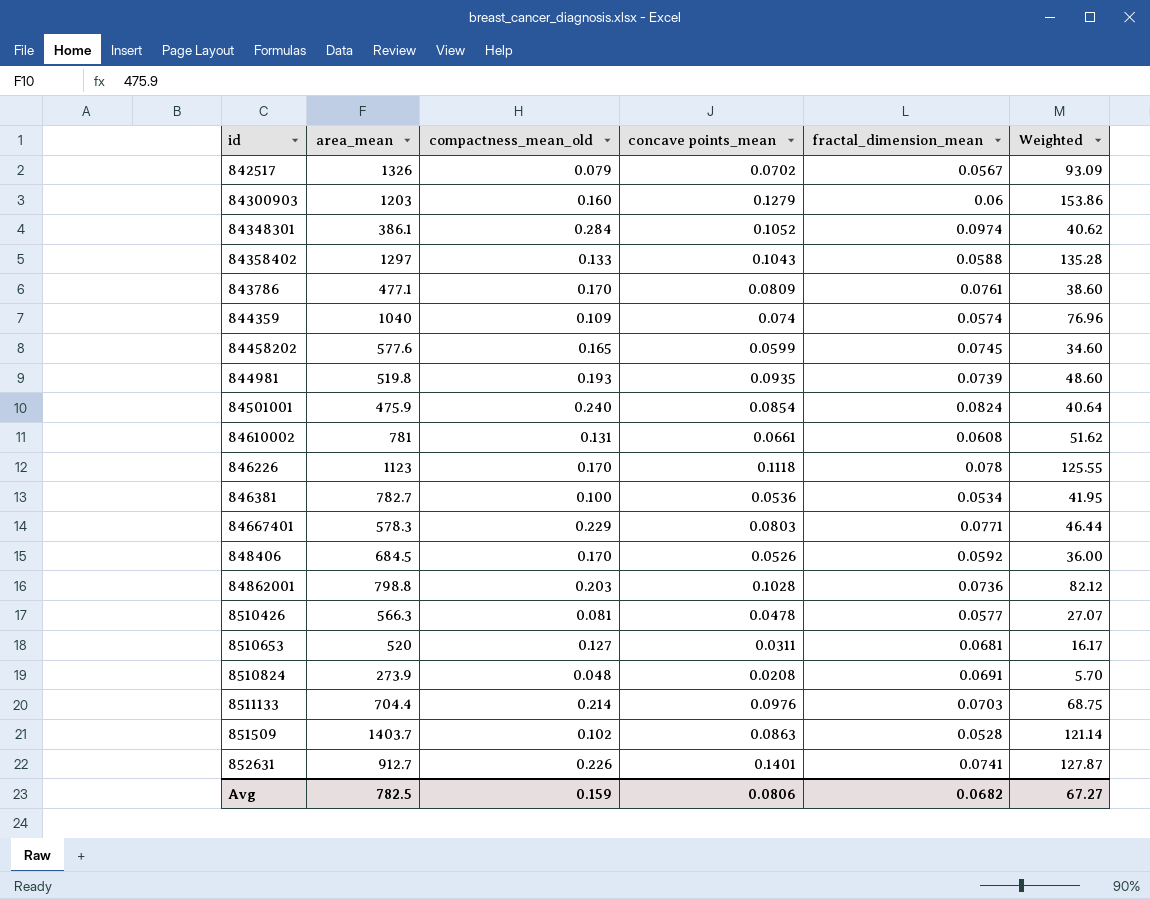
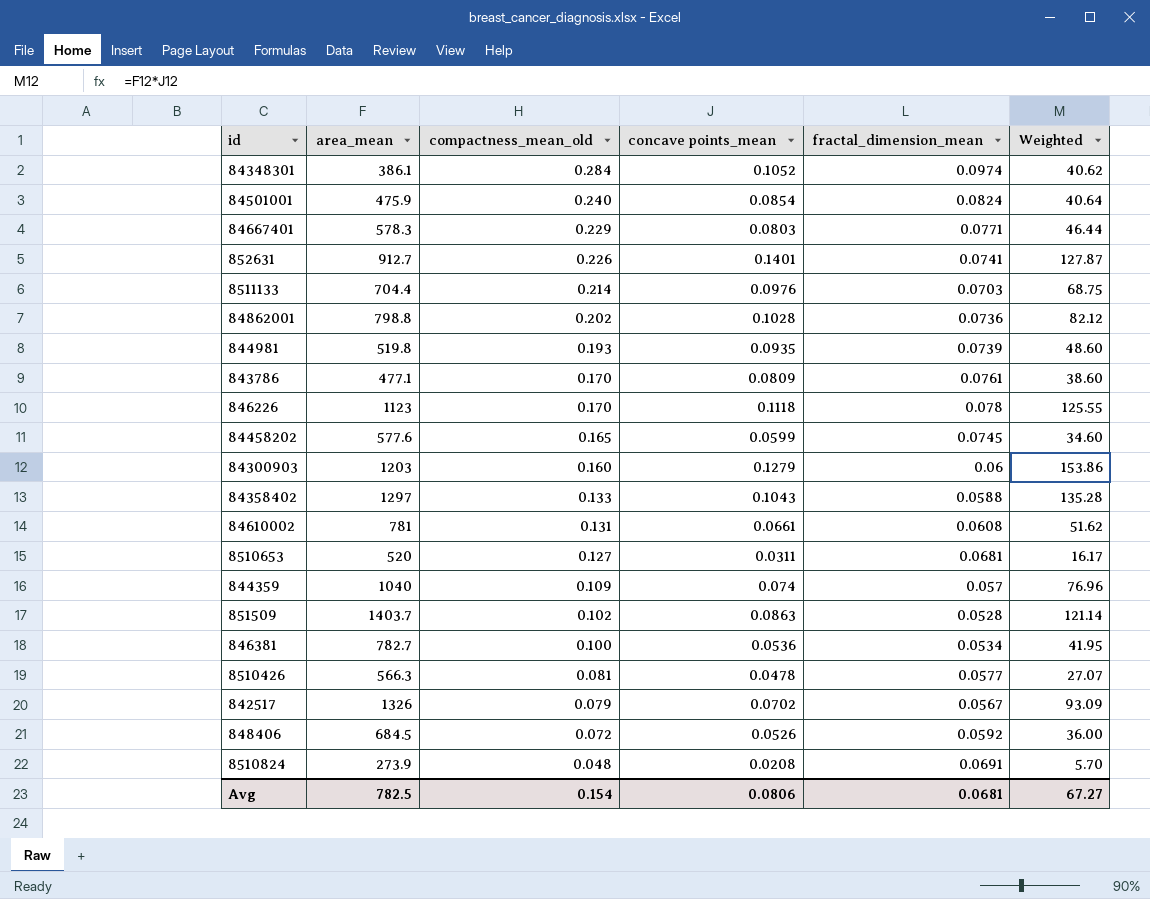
row order: none -> compactness_mean_old descending
84862001 | compactness_mean_old: 0.203 -> 0.202
844359 | fractal_dimension_mean: 0.0574 -> 0.057
848406 | compactness_mean_old: 0.170 -> 0.072
Avg | compactness_mean_old: 0.159 -> 0.154
Avg | fractal_dimension_mean: 0.0682 -> 0.0681

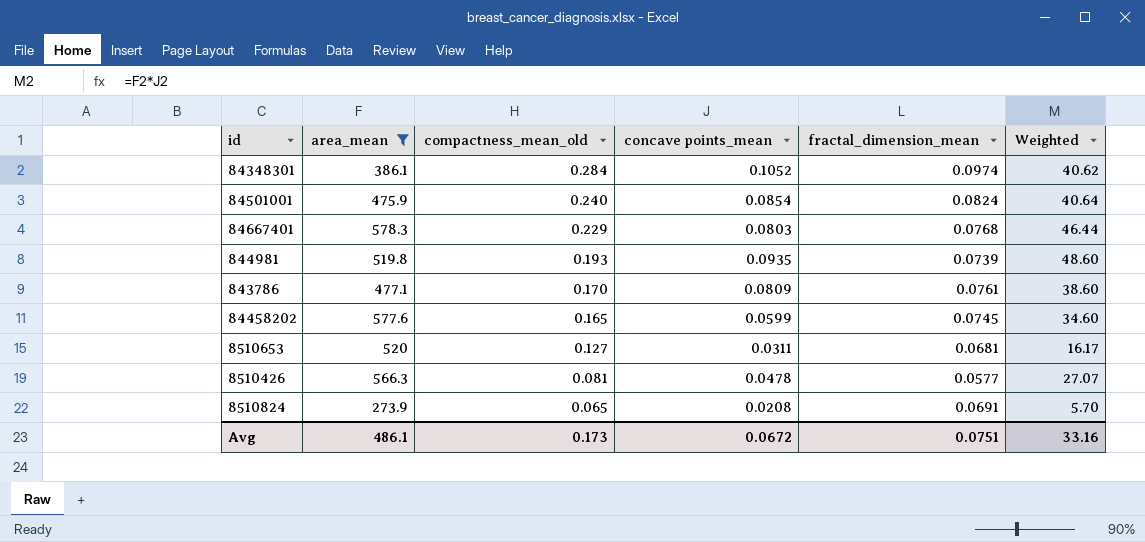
filter: none -> area_mean <= 578.3
84667401 | fractal_dimension_mean: 0.0771 -> 0.0768
8510824 | compactness_mean_old: 0.048 -> 0.065
Avg | area_mean: 782.5 -> 486.1
Avg | compactness_mean_old: 0.154 -> 0.173
Avg | concave points_mean: 0.0806 -> 0.0672
Avg | fractal_dimension_mean: 0.0681 -> 0.0751
Avg | Weighted: 67.27 -> 33.16

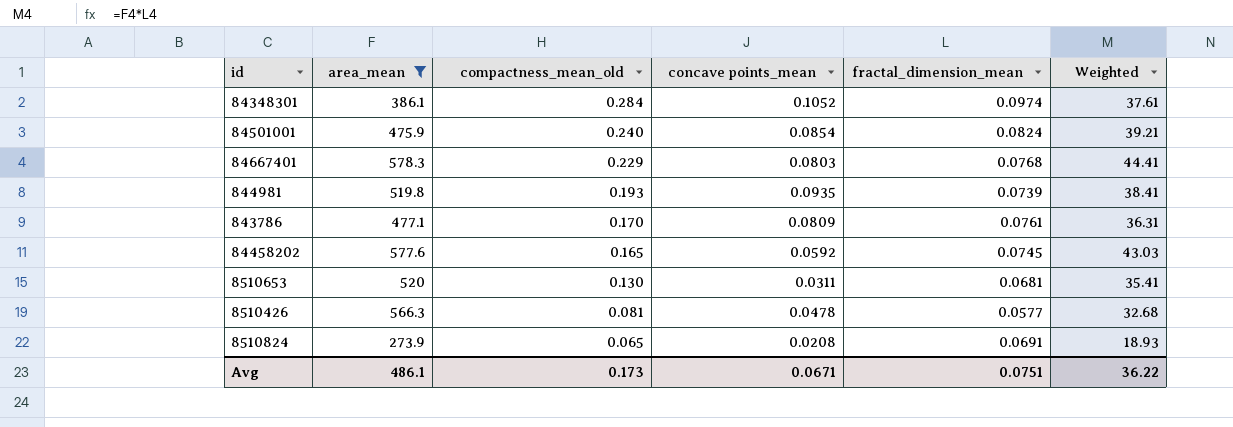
column Weighted | formula: [area_mean] * [concave points_mean] -> [area_mean] * [fractal_dimension_mean]
84458202 | concave points_mean: 0.0599 -> 0.0592
8510653 | compactness_mean_old: 0.127 -> 0.130
Avg | concave points_mean: 0.0672 -> 0.0671
Avg | Weighted: 33.16 -> 36.22

